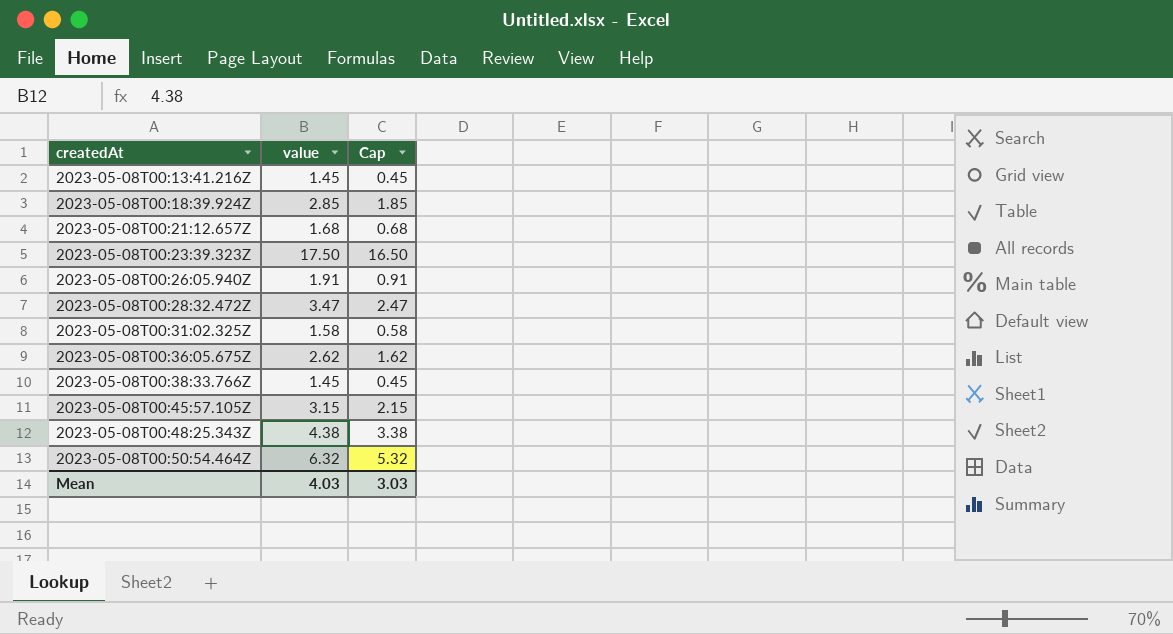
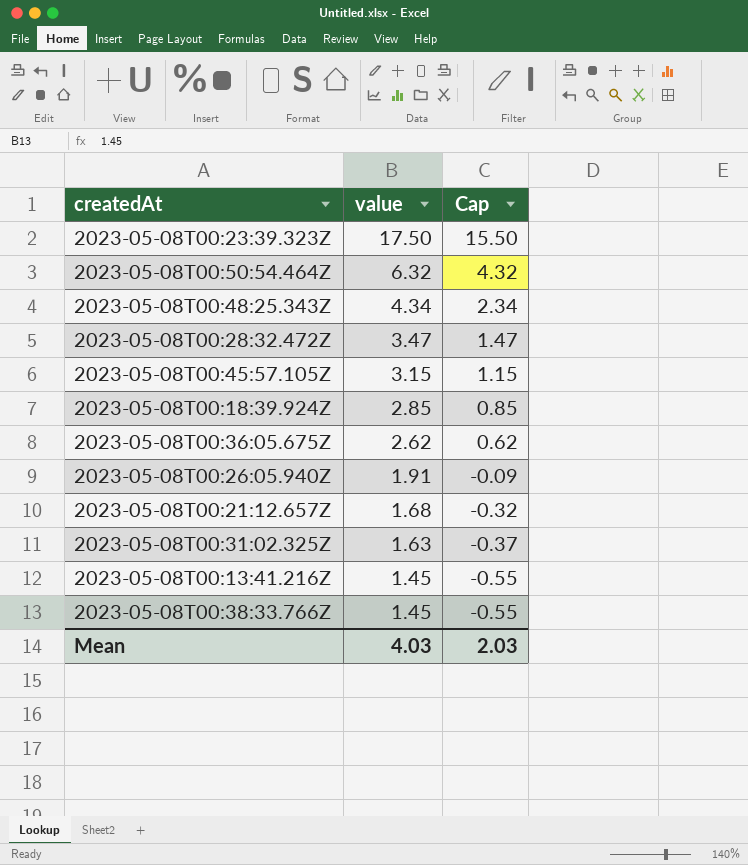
row order: createdAt ascending -> value descending
column Cap | formula: [value] - 1 -> [value] - 2
2023-05-08T00:48:25.343Z | value: 4.38 -> 4.34
2023-05-08T00:31:02.325Z | value: 1.58 -> 1.63
Mean | Cap: 3.03 -> 2.03

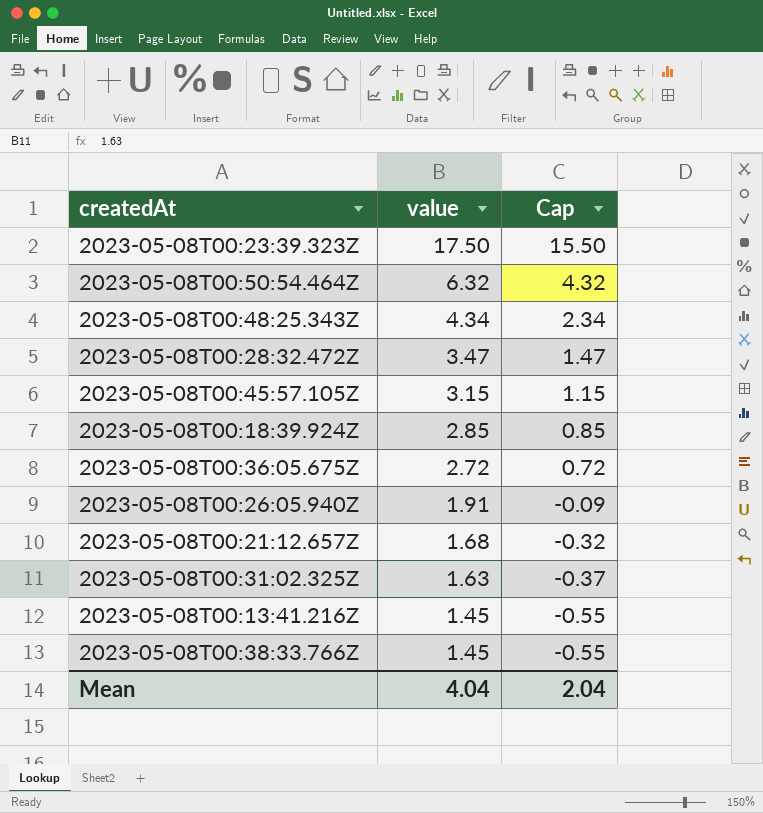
2023-05-08T00:36:05.675Z | value: 2.62 -> 2.72
2023-05-08T00:36:05.675Z | Cap: 0.62 -> 0.72
Mean | value: 4.03 -> 4.04
Mean | Cap: 2.03 -> 2.04

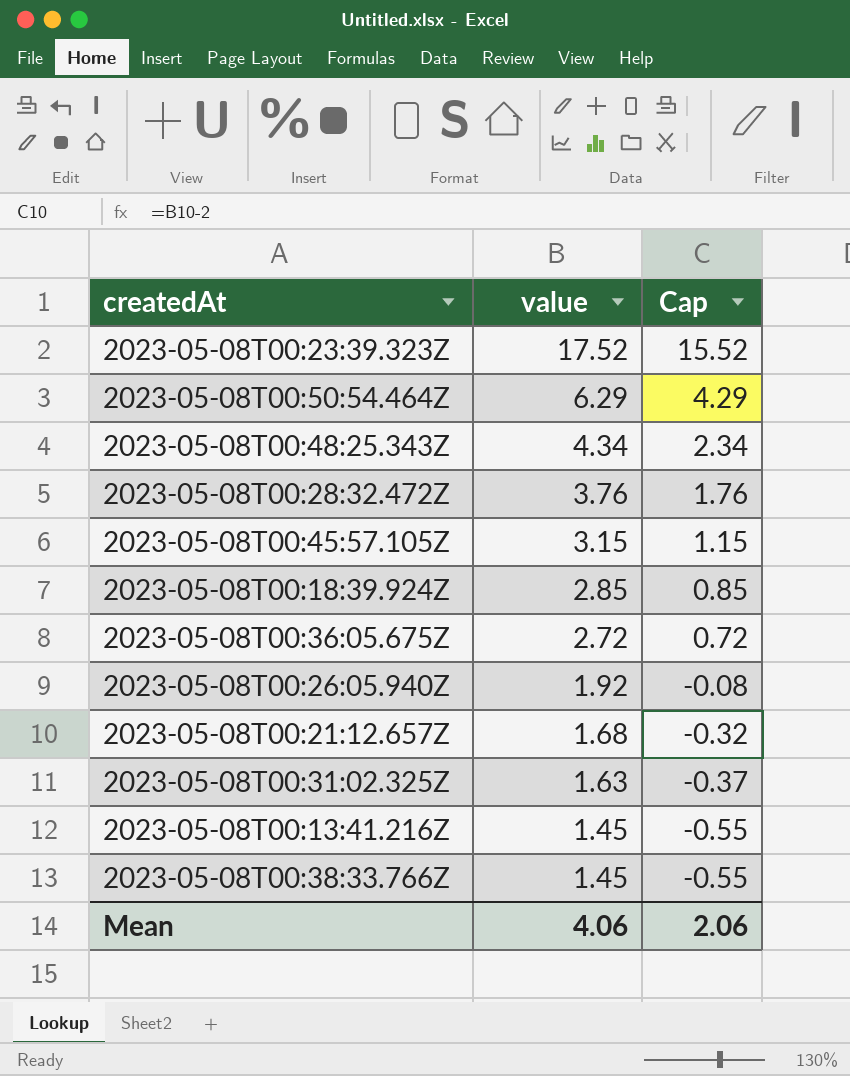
2023-05-08T00:23:39.323Z | value: 17.50 -> 17.52
2023-05-08T00:23:39.323Z | Cap: 15.50 -> 15.52
2023-05-08T00:50:54.464Z | value: 6.32 -> 6.29
2023-05-08T00:50:54.464Z | Cap: 4.32 -> 4.29
2023-05-08T00:28:32.472Z | value: 3.47 -> 3.76
2023-05-08T00:28:32.472Z | Cap: 1.47 -> 1.76
2023-05-08T00:26:05.940Z | value: 1.91 -> 1.92
2023-05-08T00:26:05.940Z | Cap: -0.09 -> -0.08
Mean | value: 4.04 -> 4.06
Mean | Cap: 2.04 -> 2.06

